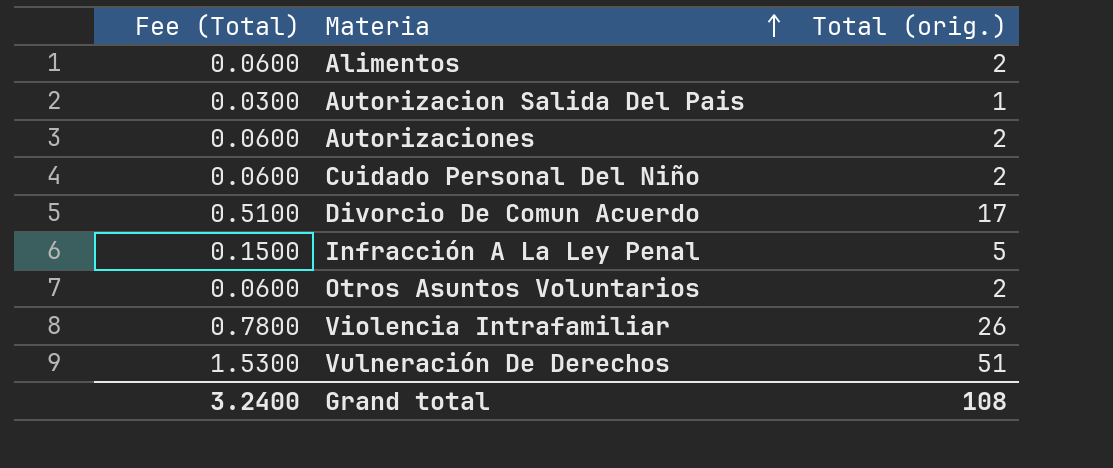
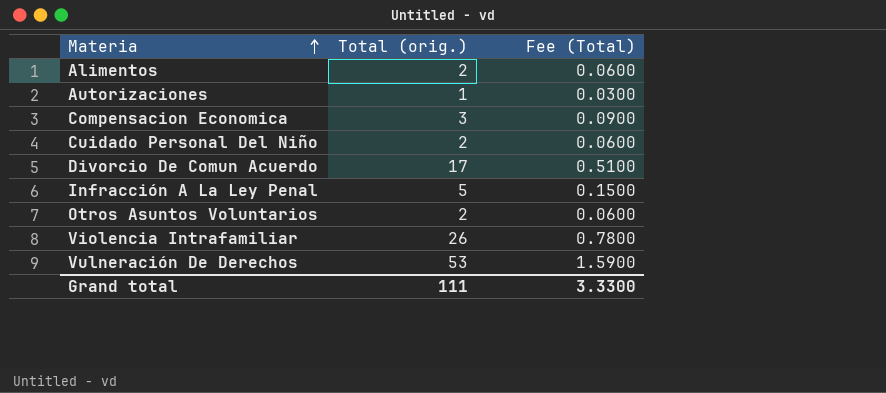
column Fee (Total) | position: 1 -> 3
row Autorizacion Salida Del Pais: 0.0300 | 1 -> none
Autorizaciones | Total (orig.): 2 -> 1
Autorizaciones | Fee (Total): 0.0600 -> 0.0300
row Compensacion Economica: none -> 3 | 0.0900
Vulneración De Derechos | Total (orig.): 51 -> 53
Vulneración De Derechos | Fee (Total): 1.5300 -> 1.5900
Grand total | Total (orig.): 108 -> 111
Grand total | Fee (Total): 3.2400 -> 3.3300

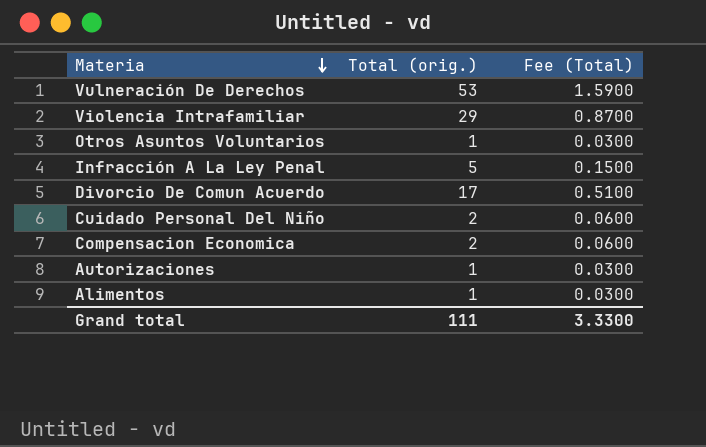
row order: Materia ascending -> Materia descending
Violencia Intrafamiliar | Total (orig.): 26 -> 29
Violencia Intrafamiliar | Fee (Total): 0.7800 -> 0.8700
Otros Asuntos Voluntarios | Total (orig.): 2 -> 1
Otros Asuntos Voluntarios | Fee (Total): 0.0600 -> 0.0300
Compensacion Economica | Total (orig.): 3 -> 2
Compensacion Economica | Fee (Total): 0.0900 -> 0.0600
Alimentos | Total (orig.): 2 -> 1
Alimentos | Fee (Total): 0.0600 -> 0.0300

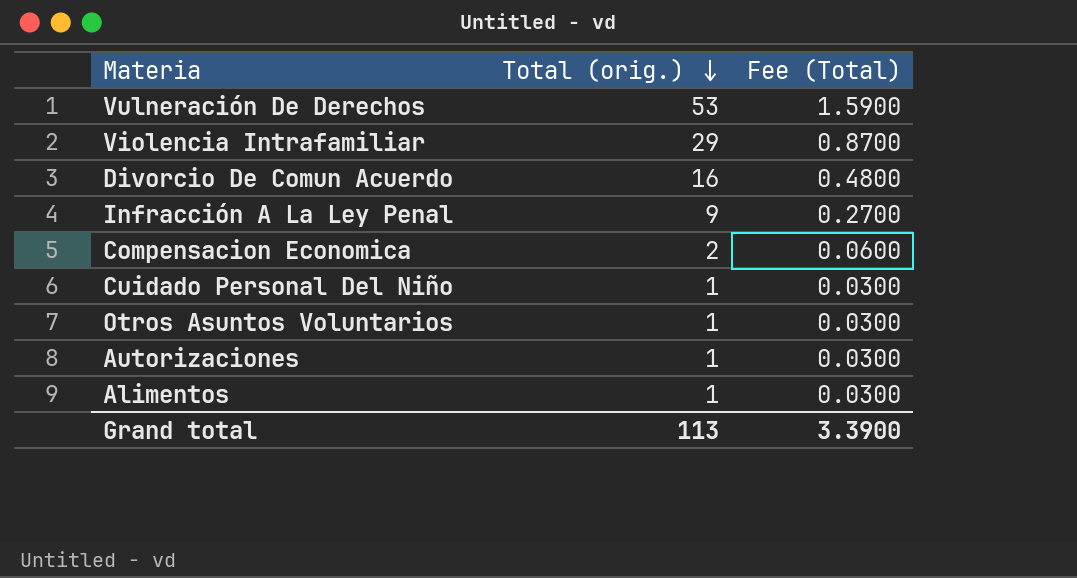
row order: Materia descending -> Total (orig.) descending
Divorcio De Comun Acuerdo | Total (orig.): 17 -> 16
Divorcio De Comun Acuerdo | Fee (Total): 0.5100 -> 0.4800
Infracción A La Ley Penal | Total (orig.): 5 -> 9
Infracción A La Ley Penal | Fee (Total): 0.1500 -> 0.2700
Cuidado Personal Del Niño | Total (orig.): 2 -> 1
Cuidado Personal Del Niño | Fee (Total): 0.0600 -> 0.0300
Grand total | Total (orig.): 111 -> 113
Grand total | Fee (Total): 3.3300 -> 3.3900

